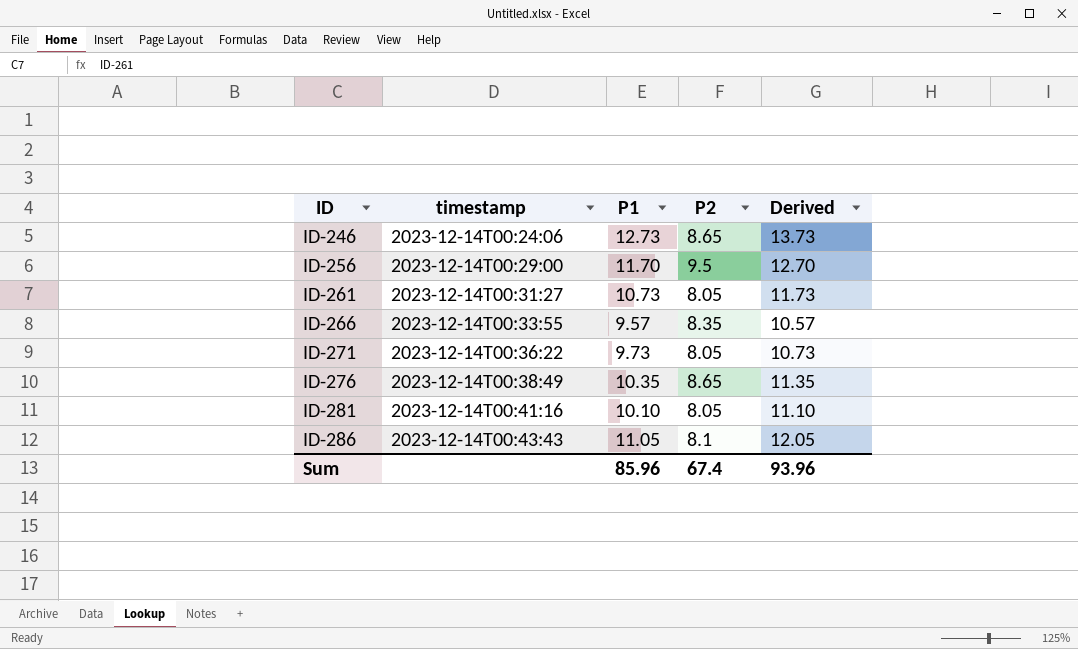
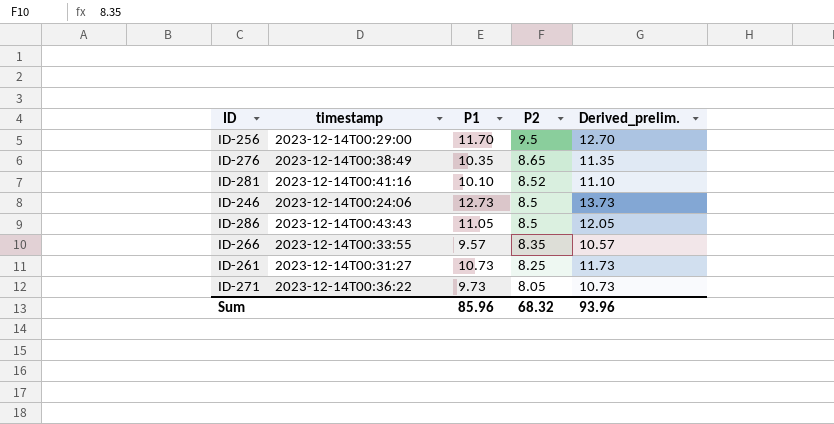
row order: ID ascending -> P2 descending
column name: Derived -> Derived_prelim.
ID-281 | P2: 8.05 -> 8.52
ID-246 | P2: 8.65 -> 8.5
ID-286 | P2: 8.1 -> 8.5
ID-261 | P2: 8.05 -> 8.25
Sum | P2: 67.4 -> 68.32

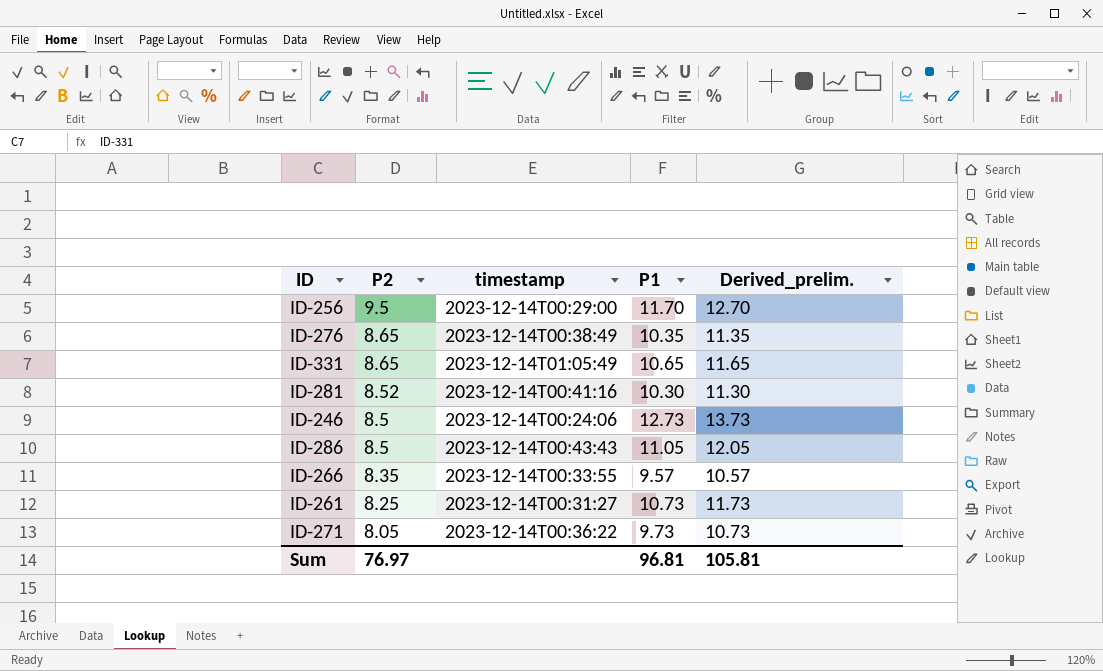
column P2 | position: 4 -> 2
row ID-331: none -> 8.65 | 2023-12-14T01:05:49 | 10.65 | 11.65
ID-281 | P1: 10.10 -> 10.30
ID-281 | Derived_prelim.: 11.10 -> 11.30
Sum | P2: 68.32 -> 76.97
Sum | P1: 85.96 -> 96.81
Sum | Derived_prelim.: 93.96 -> 105.81

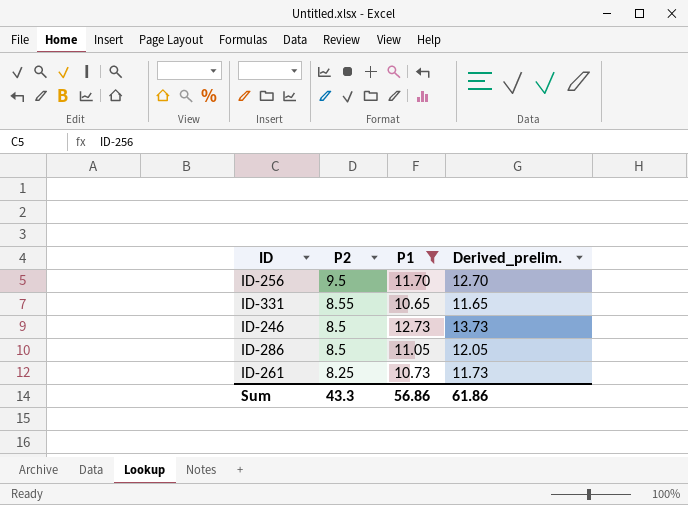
filter: none -> P1 >= 10.65
column timestamp | position: 3 -> none
ID-331 | P2: 8.65 -> 8.55
Sum | P2: 76.97 -> 43.3
Sum | P1: 96.81 -> 56.86
Sum | Derived_prelim.: 105.81 -> 61.86

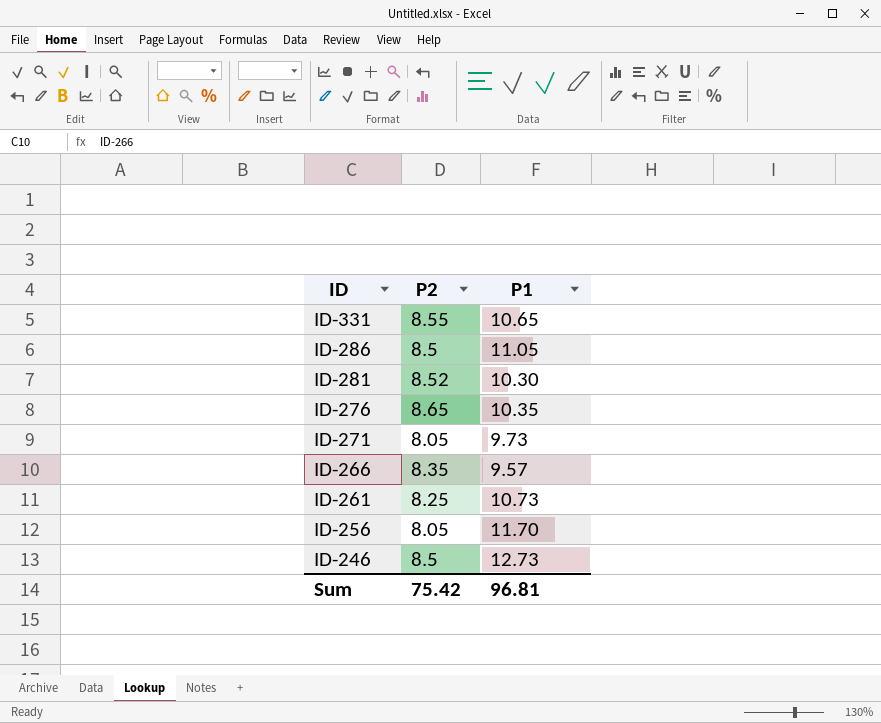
filter: P1 >= 10.65 -> none
row order: P2 descending -> ID descending
column Derived_prelim. | formula: [P1] + 1 -> none
ID-256 | P2: 9.5 -> 8.05
Sum | P2: 43.3 -> 75.42
Sum | P1: 56.86 -> 96.81

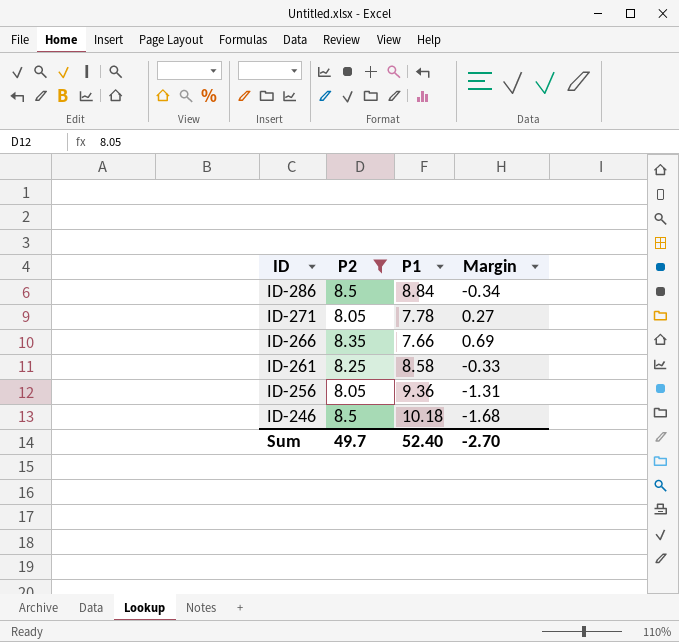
filter: none -> P2 <= 8.5
column Margin | formula: none -> [P2] - [P1]
ID-286 | P1: 11.05 -> 8.84
ID-271 | P1: 9.73 -> 7.78
ID-266 | P1: 9.57 -> 7.66
ID-261 | P1: 10.73 -> 8.58
ID-256 | P1: 11.70 -> 9.36
ID-246 | P1: 12.73 -> 10.18
Sum | P2: 75.42 -> 49.7
Sum | P1: 96.81 -> 52.40

